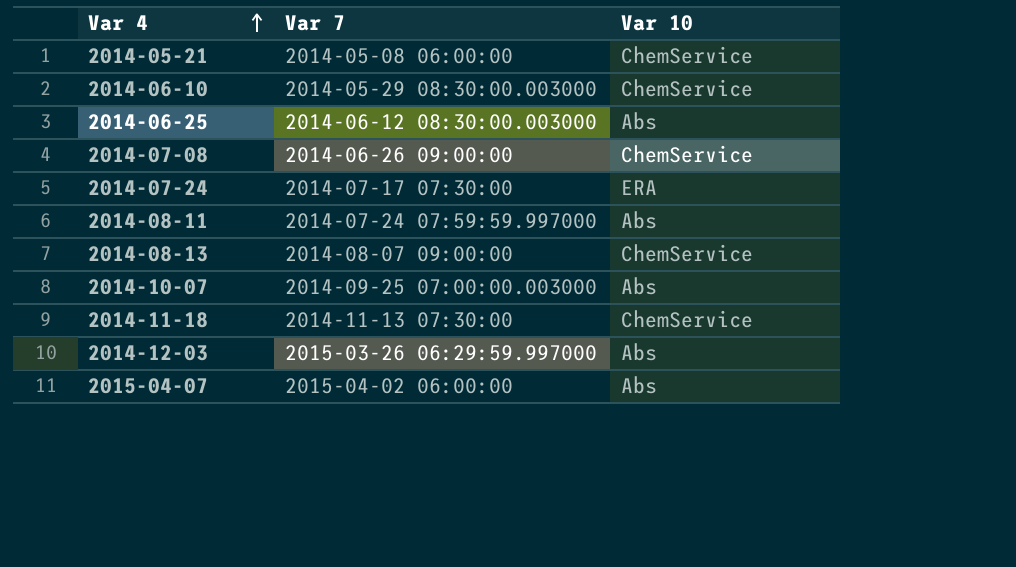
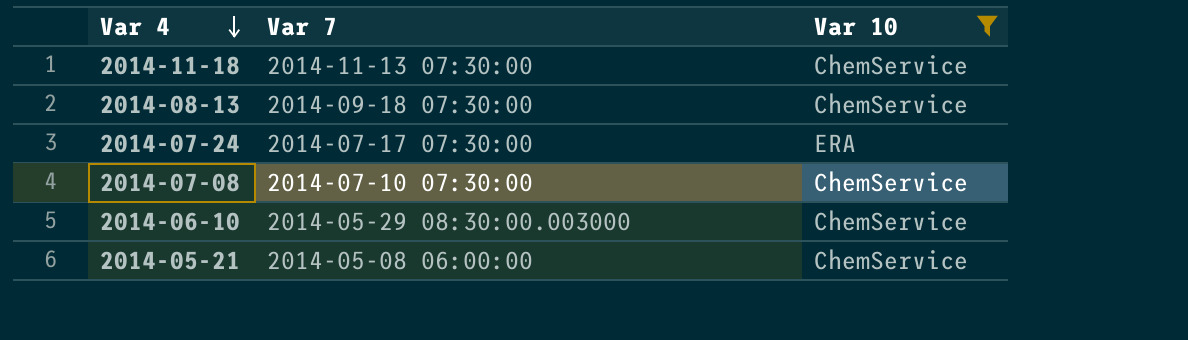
filter: none -> Var 10 != Abs
row order: Var 4 ascending -> Var 4 descending
2014-08-13 | Var 7: 2014-08-07 09:00:00 -> 2014-09-18 07:30:00
2014-07-08 | Var 7: 2014-06-26 09:00:00 -> 2014-07-10 07:30:00

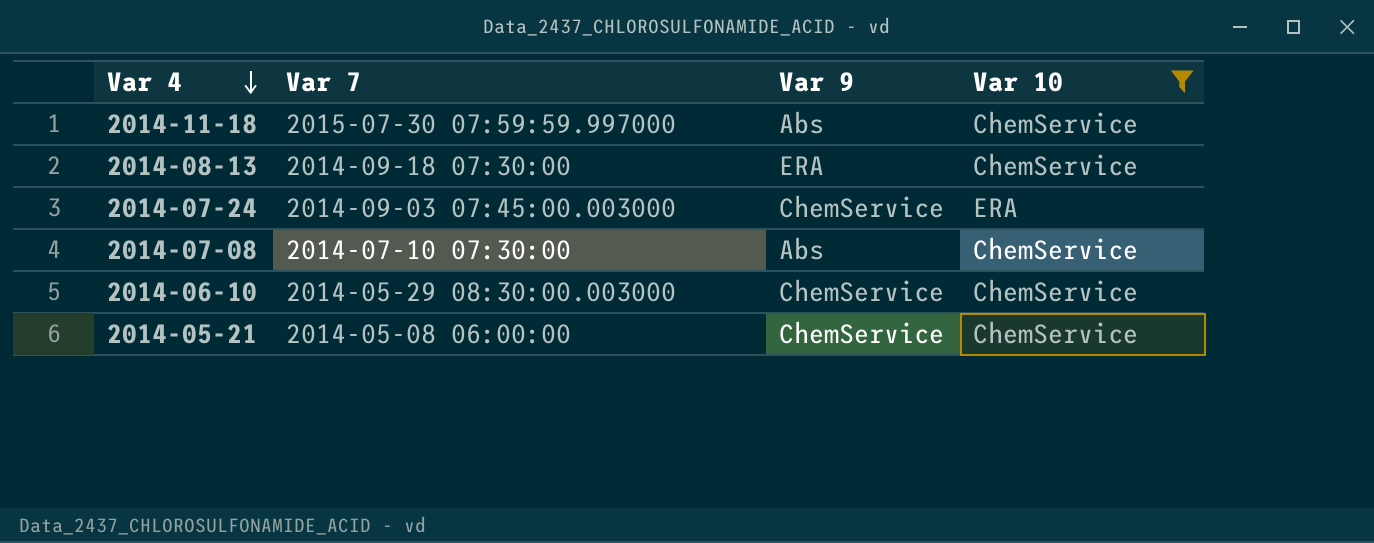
column Var 9 | position: none -> 3
2014-11-18 | Var 7: 2014-11-13 07:30:00 -> 2015-07-30 07:59:59.997000
2014-07-24 | Var 7: 2014-07-17 07:30:00 -> 2014-09-03 07:45:00.003000

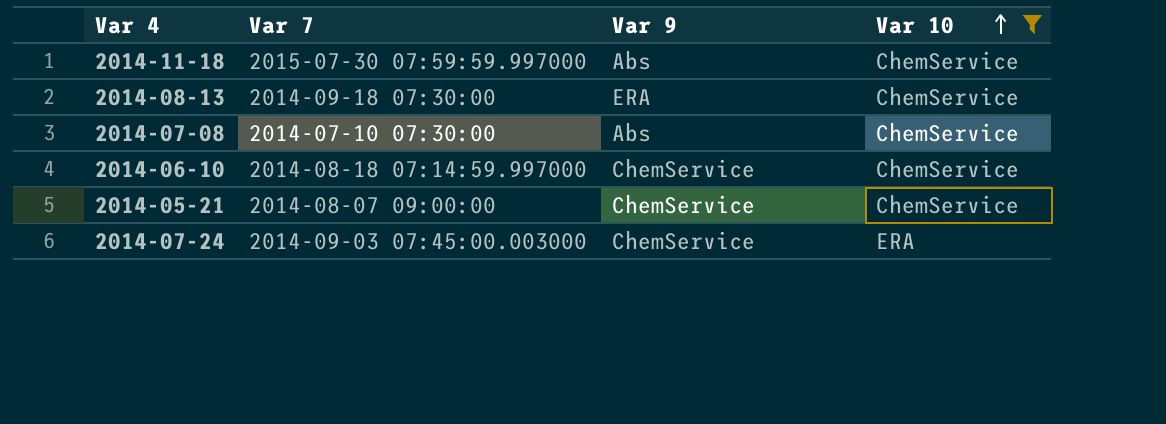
row order: Var 4 descending -> Var 10 ascending
2014-06-10 | Var 7: 2014-05-29 08:30:00.003000 -> 2014-08-18 07:14:59.997000
2014-05-21 | Var 7: 2014-05-08 06:00:00 -> 2014-08-07 09:00:00

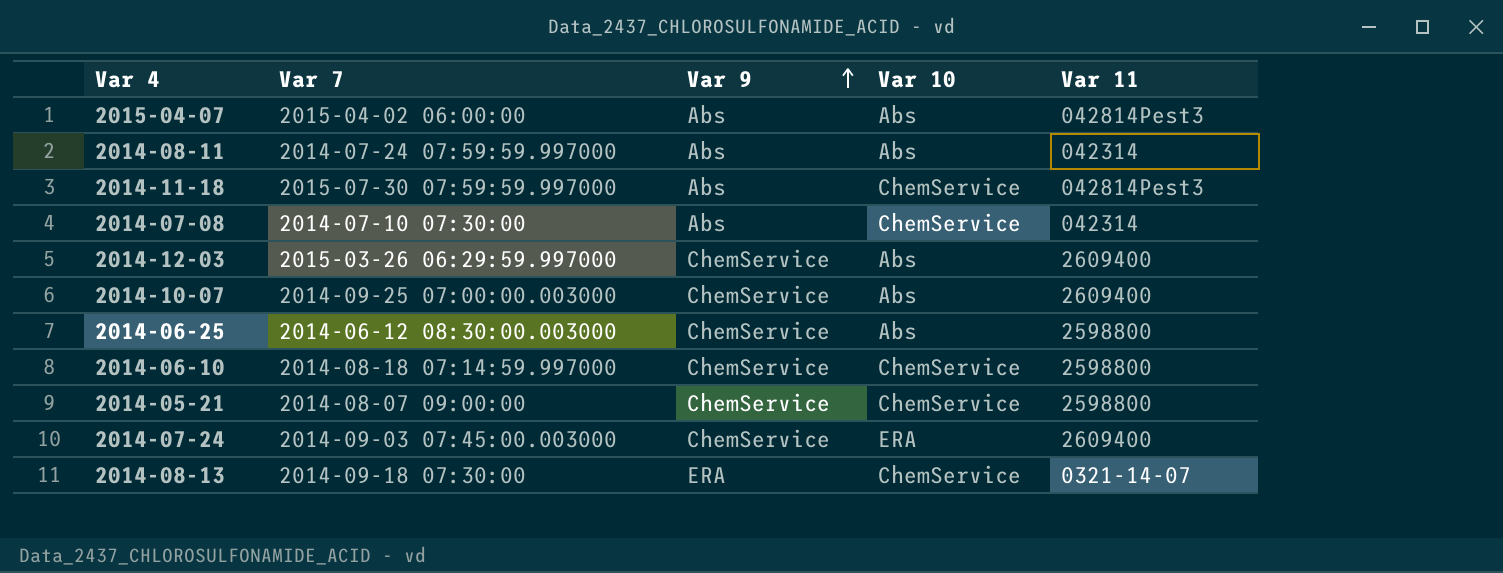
filter: Var 10 != Abs -> none
row order: Var 10 ascending -> Var 9 ascending
column Var 11 | position: none -> 5

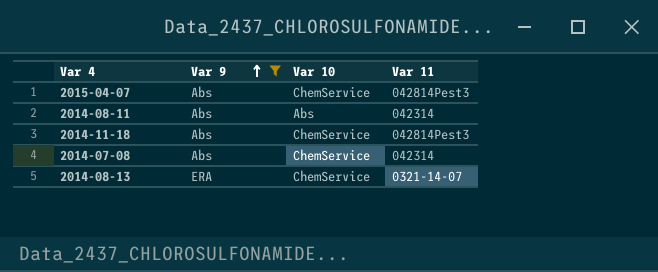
filter: none -> Var 9 != ChemService
column Var 7 | position: 2 -> none
2015-04-07 | Var 10: Abs -> ChemService

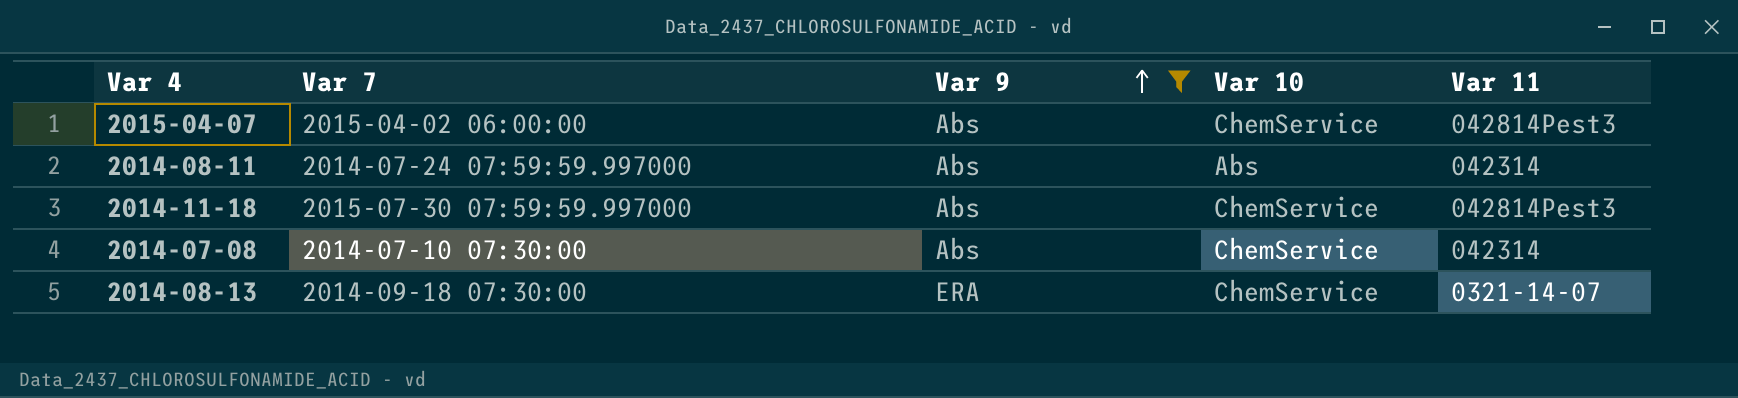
column Var 7 | position: none -> 2

